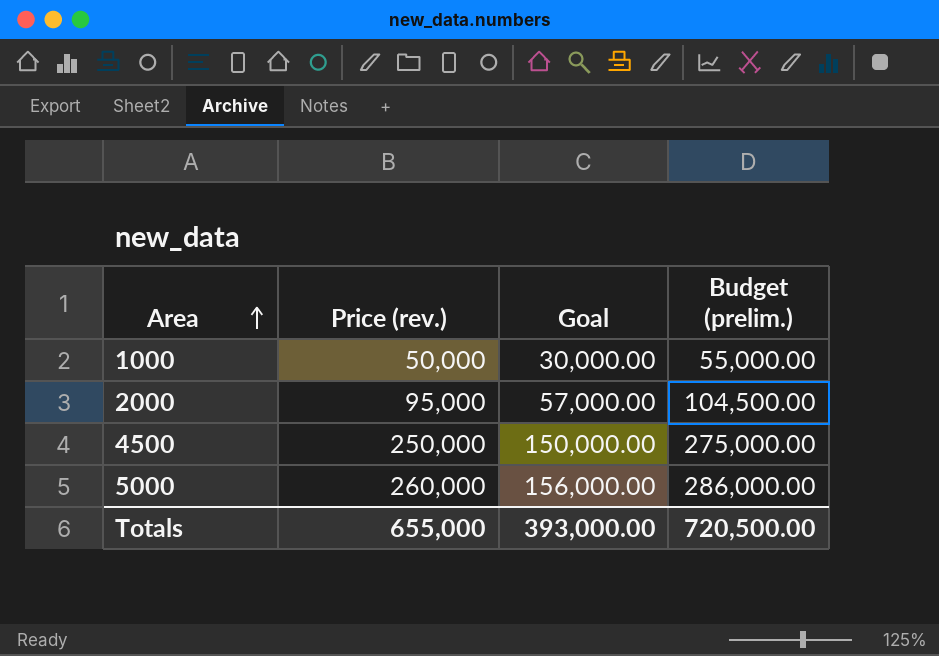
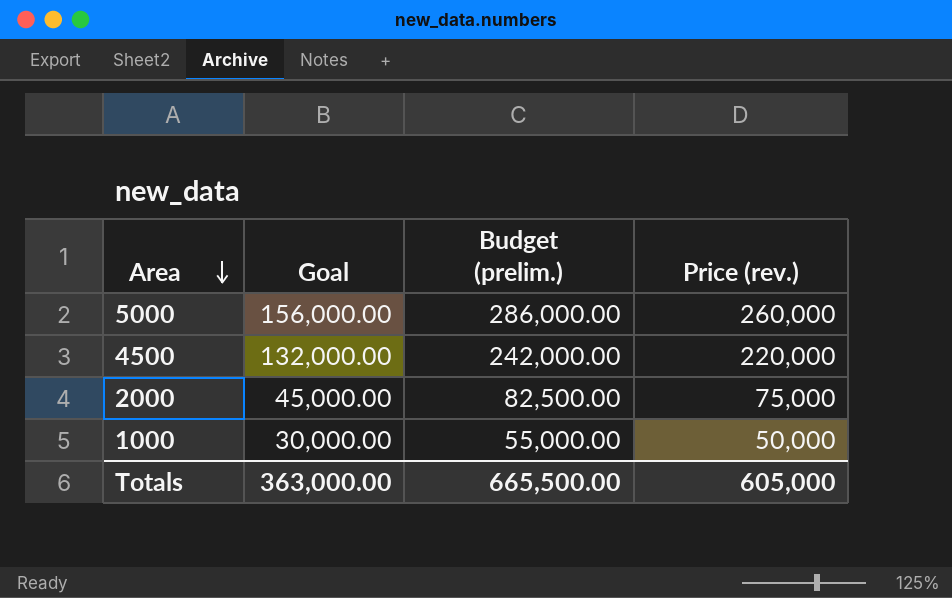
row order: Area ascending -> Area descending
column Price (rev.) | position: 2 -> 4
4500 | Goal: 150,000.00 -> 132,000.00
4500 | Budget (prelim.): 275,000.00 -> 242,000.00
4500 | Price (rev.): 250,000 -> 220,000
2000 | Goal: 57,000.00 -> 45,000.00
2000 | Budget (prelim.): 104,500.00 -> 82,500.00
2000 | Price (rev.): 95,000 -> 75,000
Totals | Goal: 393,000.00 -> 363,000.00
Totals | Budget (prelim.): 720,500.00 -> 665,500.00
Totals | Price (rev.): 655,000 -> 605,000

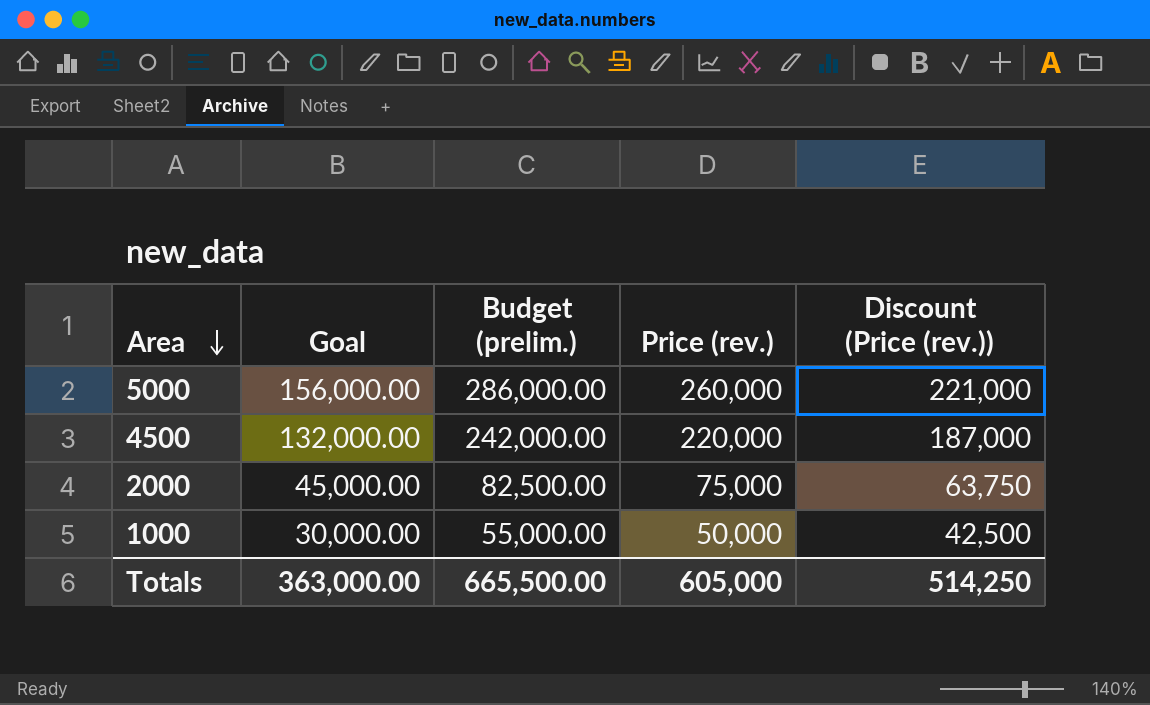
column Discount (Price (rev.)) | formula: none -> [Price (rev.)] * 0.85

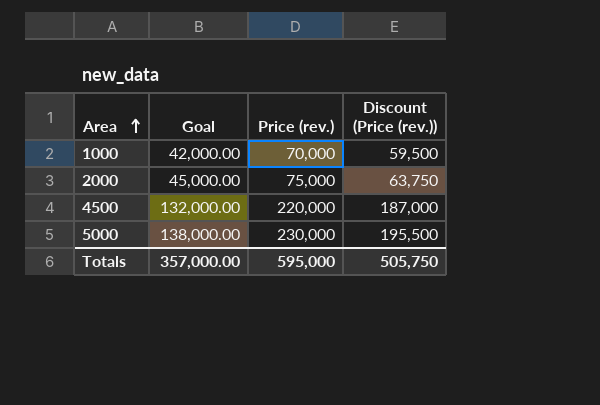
row order: Area descending -> Area ascending
column Budget (prelim.) | formula: [Price (rev.)] * 1.1 -> none
1000 | Goal: 30,000.00 -> 42,000.00
1000 | Price (rev.): 50,000 -> 70,000
1000 | Discount (Price (rev.)): 42,500 -> 59,500
5000 | Goal: 156,000.00 -> 138,000.00
5000 | Price (rev.): 260,000 -> 230,000
5000 | Discount (Price (rev.)): 221,000 -> 195,500
Totals | Goal: 363,000.00 -> 357,000.00
Totals | Price (rev.): 605,000 -> 595,000
Totals | Discount (Price (rev.)): 514,250 -> 505,750

